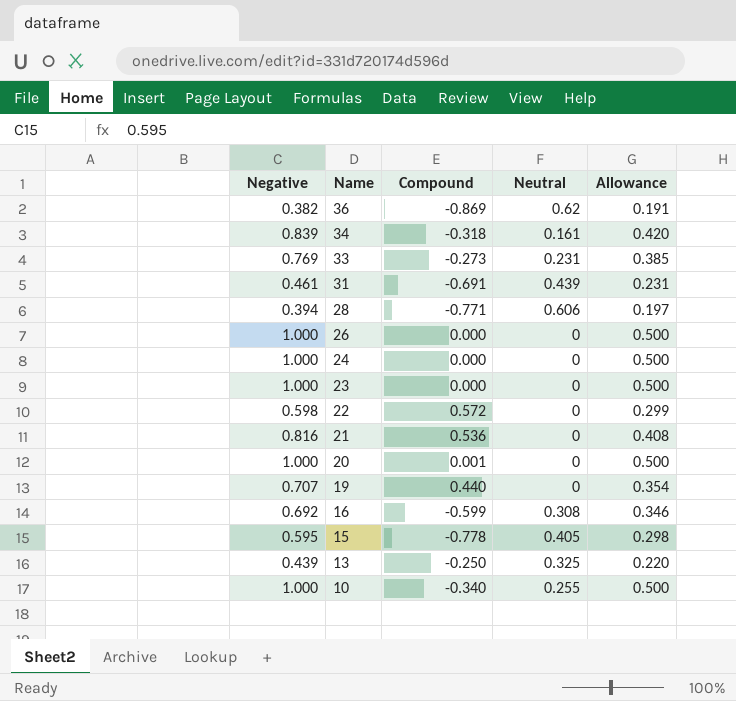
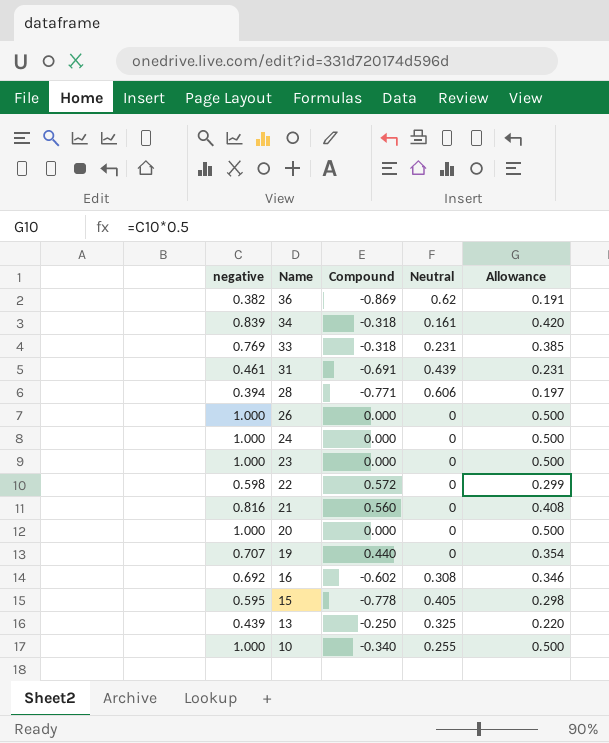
column name: Negative -> negative
33 | Compound: -0.273 -> -0.318
21 | Compound: 0.536 -> 0.560
20 | Compound: 0.001 -> 0.000
16 | Compound: -0.599 -> -0.602

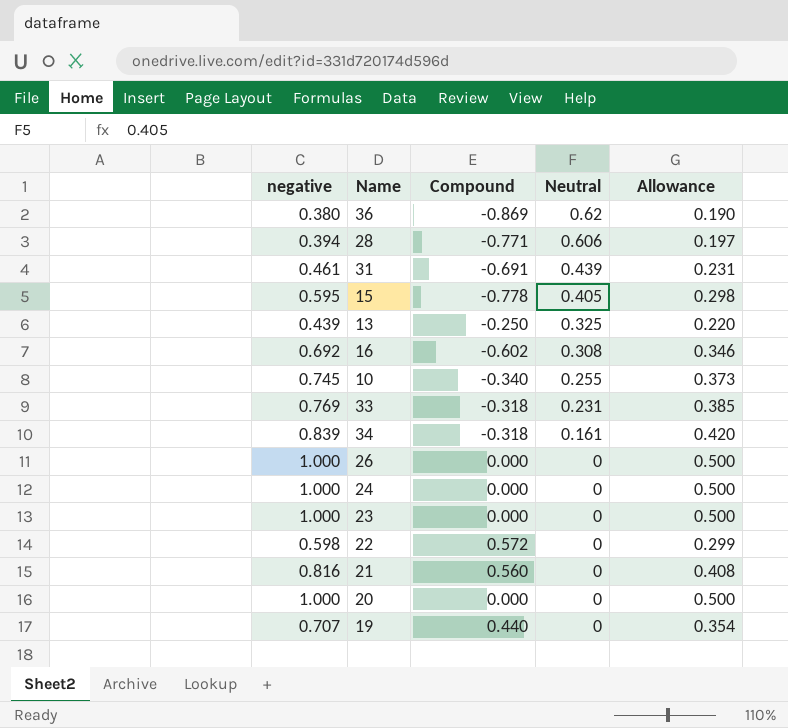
row order: Name descending -> Neutral descending
36 | negative: 0.382 -> 0.380
36 | Allowance: 0.191 -> 0.190
10 | negative: 1.000 -> 0.745
10 | Allowance: 0.500 -> 0.373

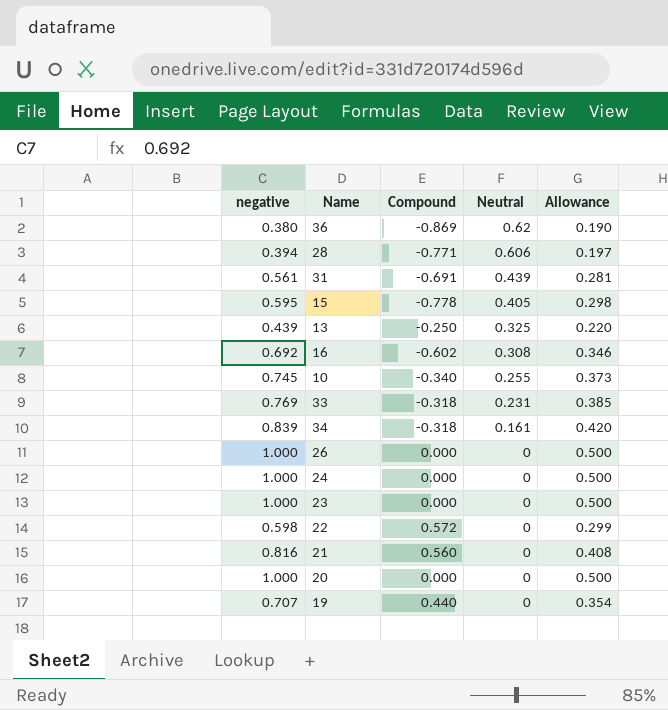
31 | negative: 0.461 -> 0.561
31 | Allowance: 0.231 -> 0.281

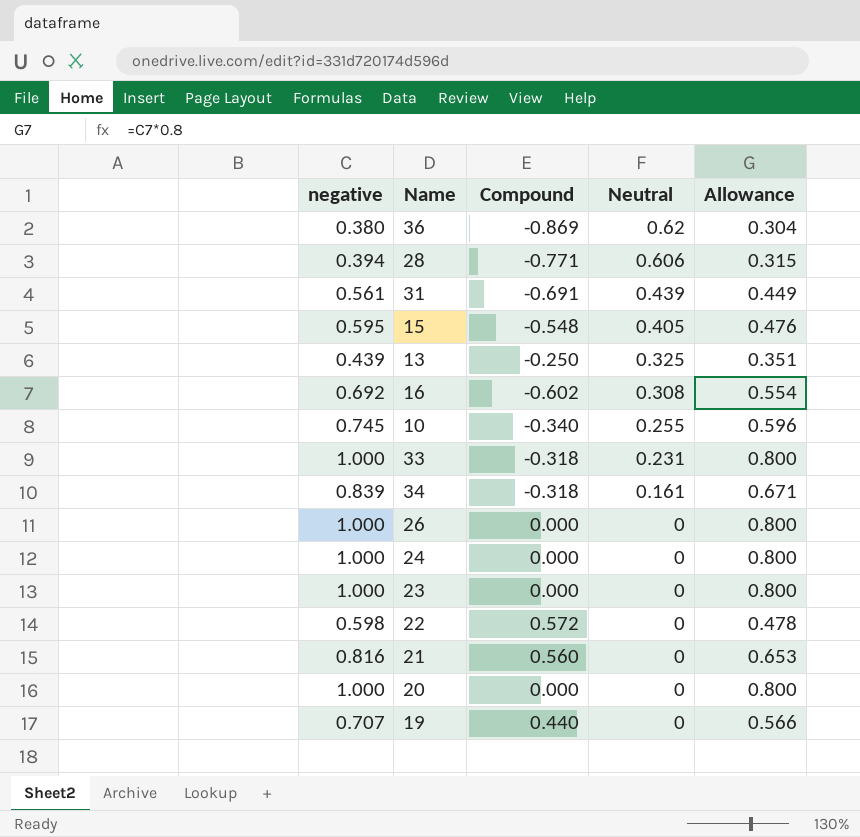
column Allowance | formula: [negative] * 0.5 -> [negative] * 0.8
15 | Compound: -0.778 -> -0.548
33 | negative: 0.769 -> 1.000

